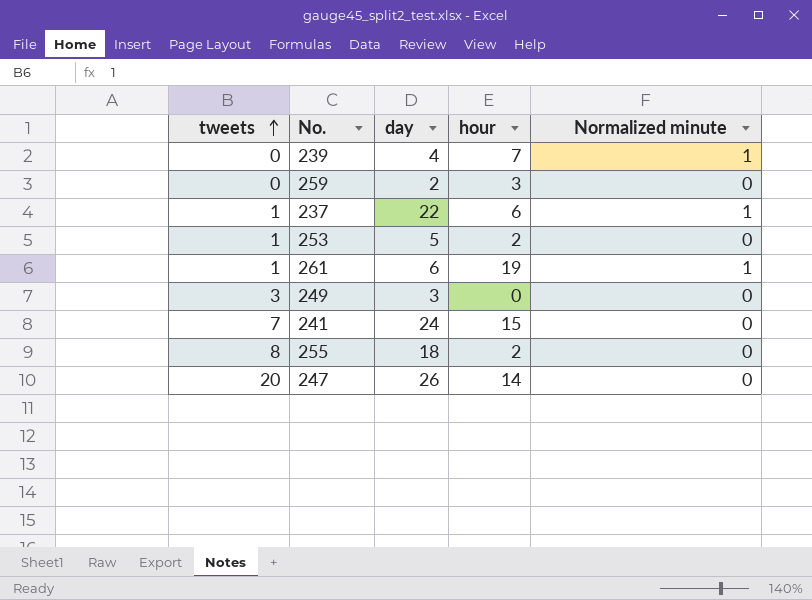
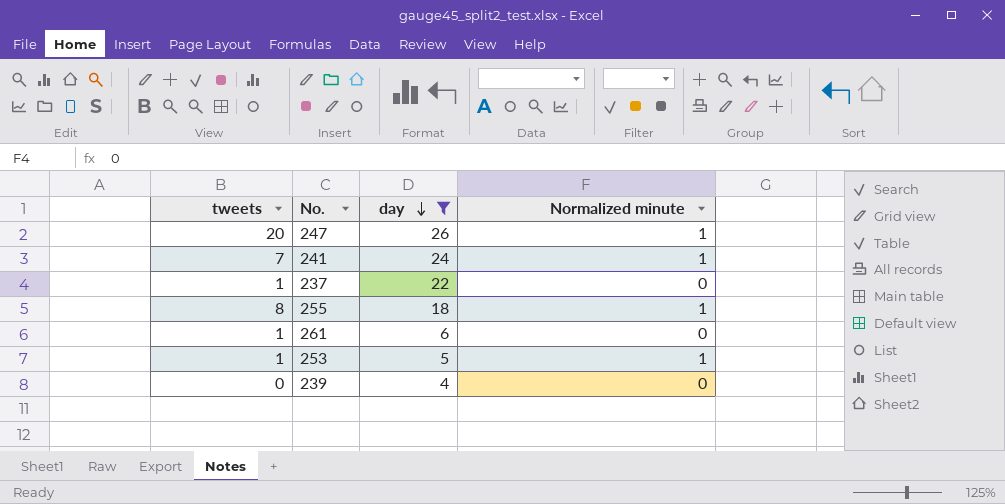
filter: none -> day >= 4
row order: tweets ascending -> day descending
column hour | position: 4 -> none
247 | Normalized minute: 0 -> 1
241 | Normalized minute: 0 -> 1
237 | Normalized minute: 1 -> 0
255 | Normalized minute: 0 -> 1
261 | Normalized minute: 1 -> 0
253 | Normalized minute: 0 -> 1
239 | Normalized minute: 1 -> 0

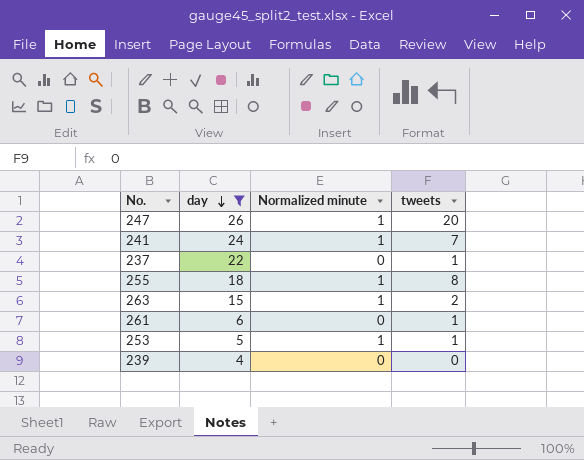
column tweets | position: 1 -> 4
row 263: none -> 15 | 1 | 2

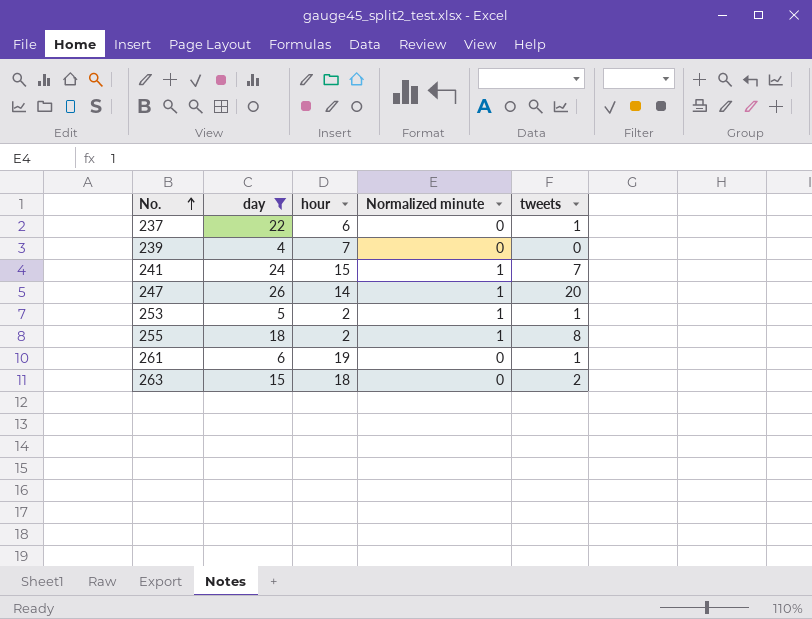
row order: day descending -> No. ascending
column hour | position: none -> 3
263 | Normalized minute: 1 -> 0

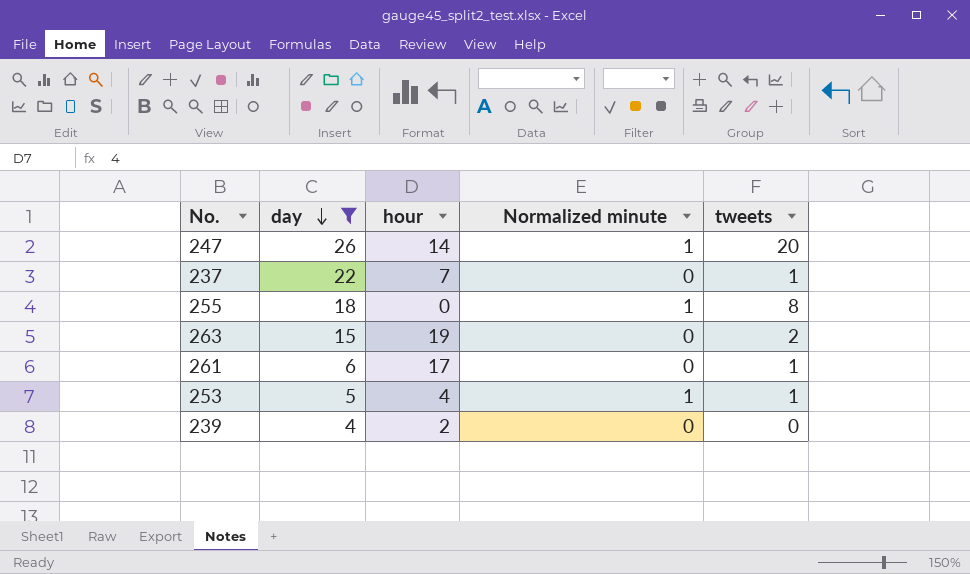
row order: No. ascending -> day descending
row 241: 24 | 15 | 1 | 7 -> none
237 | hour: 6 -> 7
255 | hour: 2 -> 0
263 | hour: 18 -> 19
261 | hour: 19 -> 17
253 | hour: 2 -> 4
239 | hour: 7 -> 2

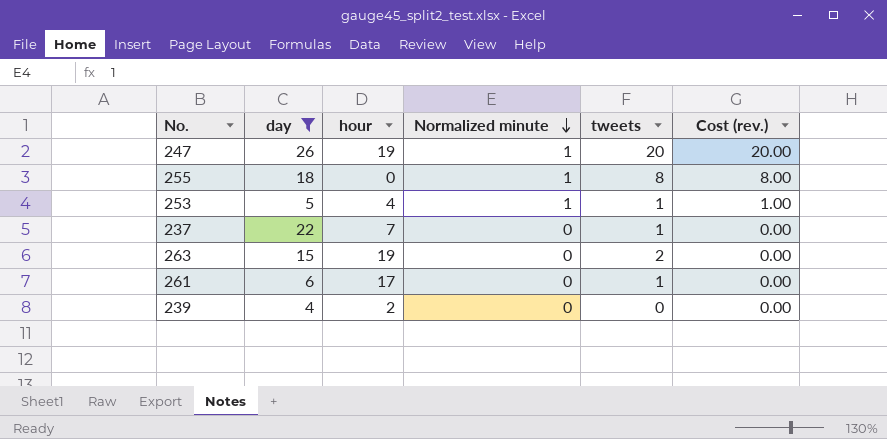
row order: day descending -> Normalized minute descending
column Cost (rev.) | formula: none -> [Normalized minute] * [tweets]
247 | hour: 14 -> 19

